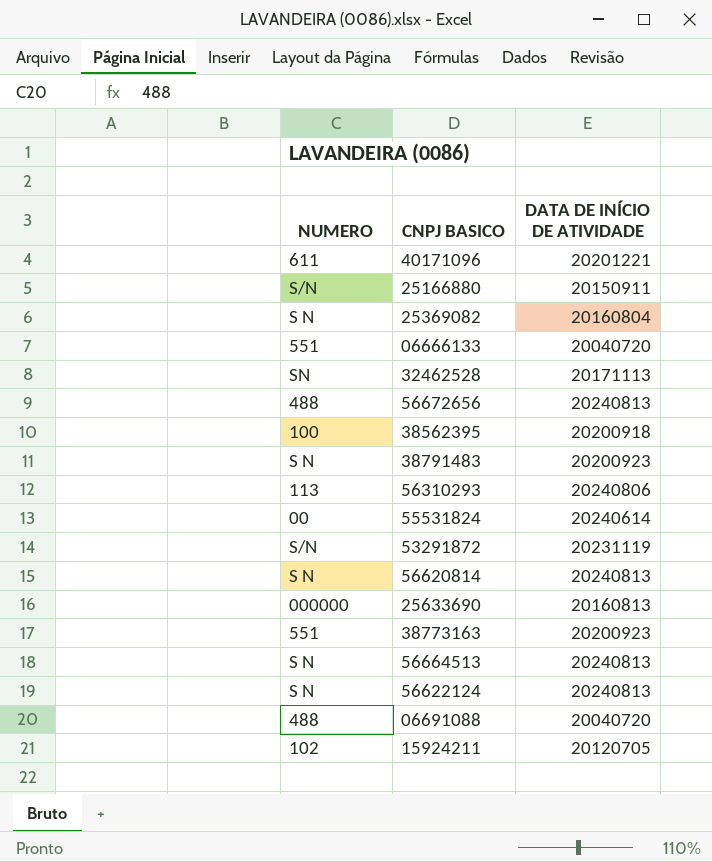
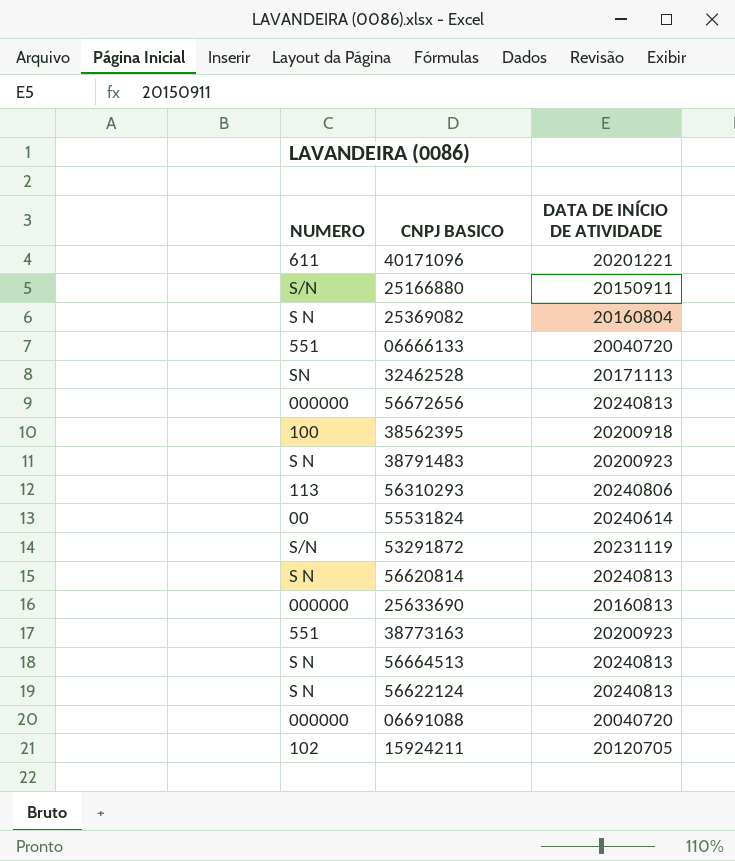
56672656 | NUMERO: 488 -> 000000
06691088 | NUMERO: 488 -> 000000

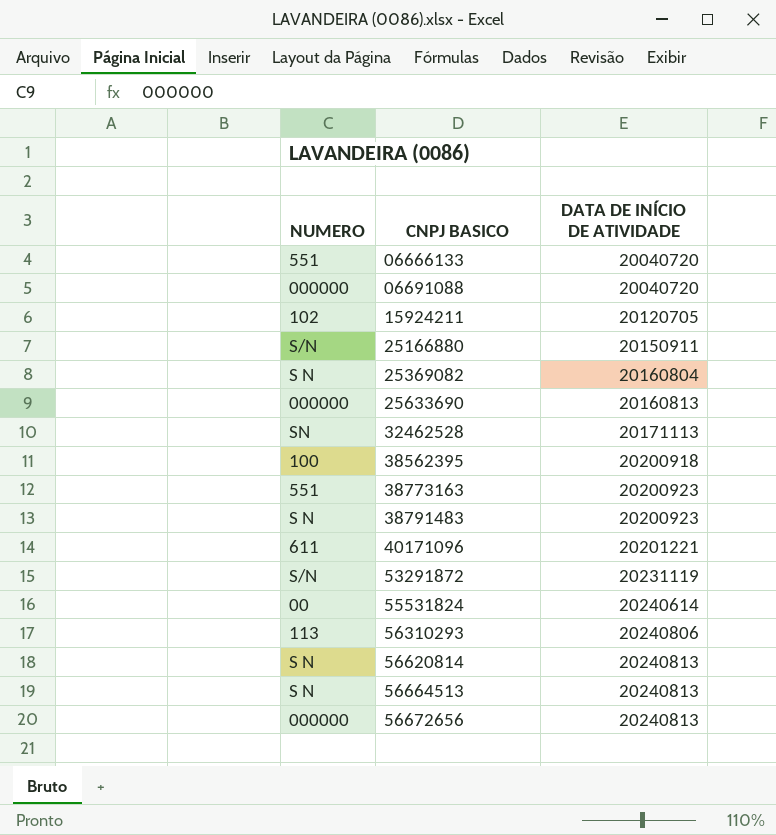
row order: none -> CNPJ BASICO ascending
row 56622124: S N | 20240813 -> none

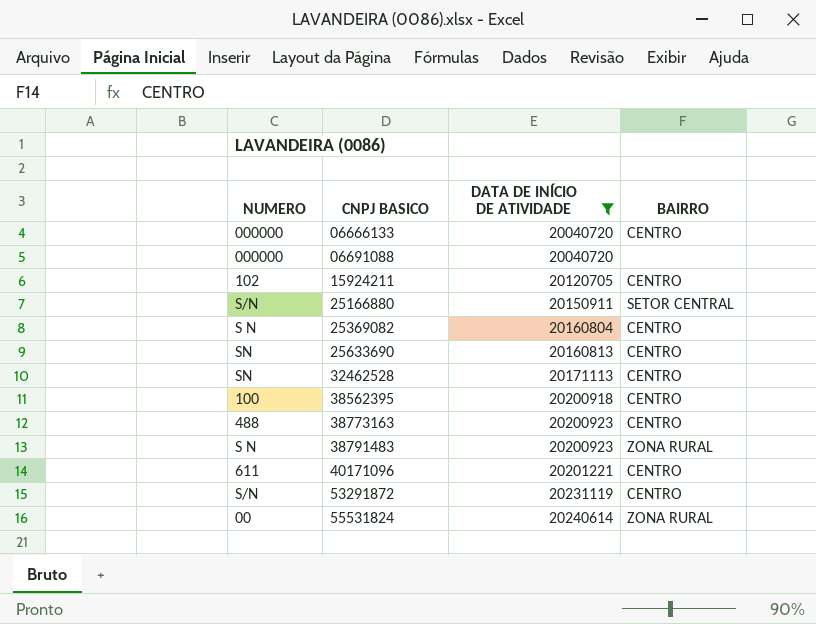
filter: none -> DATA DE INÍCIO DE ATIVIDADE <= 20240614
column BAIRRO | position: none -> 4
06666133 | NUMERO: 551 -> 000000
25633690 | NUMERO: 000000 -> SN
38773163 | NUMERO: 551 -> 488

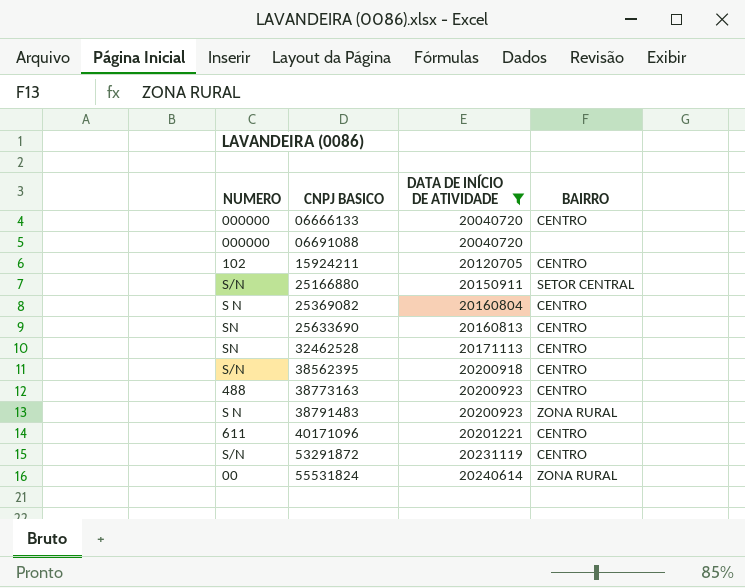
38562395 | NUMERO: 100 -> S/N

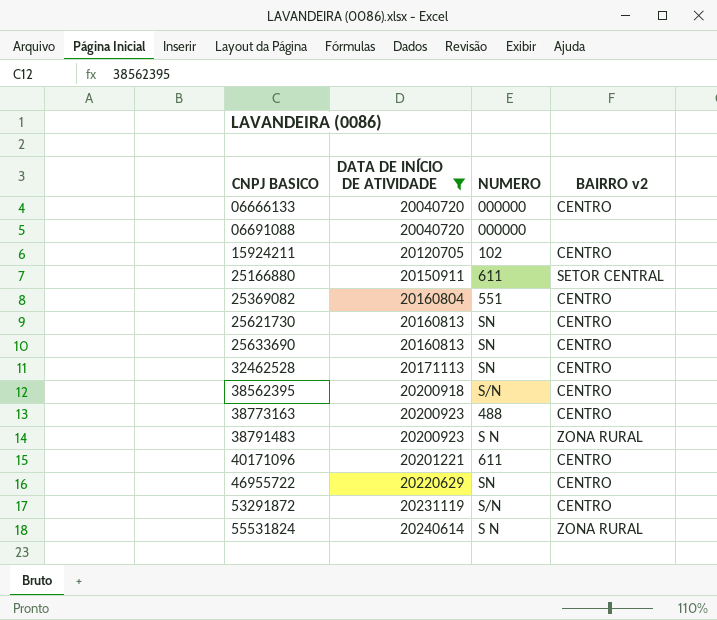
column NUMERO | position: 1 -> 3
column name: BAIRRO -> BAIRRO v2
25166880 | NUMERO: S/N -> 611
25369082 | NUMERO: S N -> 551
row 25621730: none -> 20160813 | SN | CENTRO
row 46955722: none -> 20220629 | SN | CENTRO
55531824 | NUMERO: 00 -> S N

